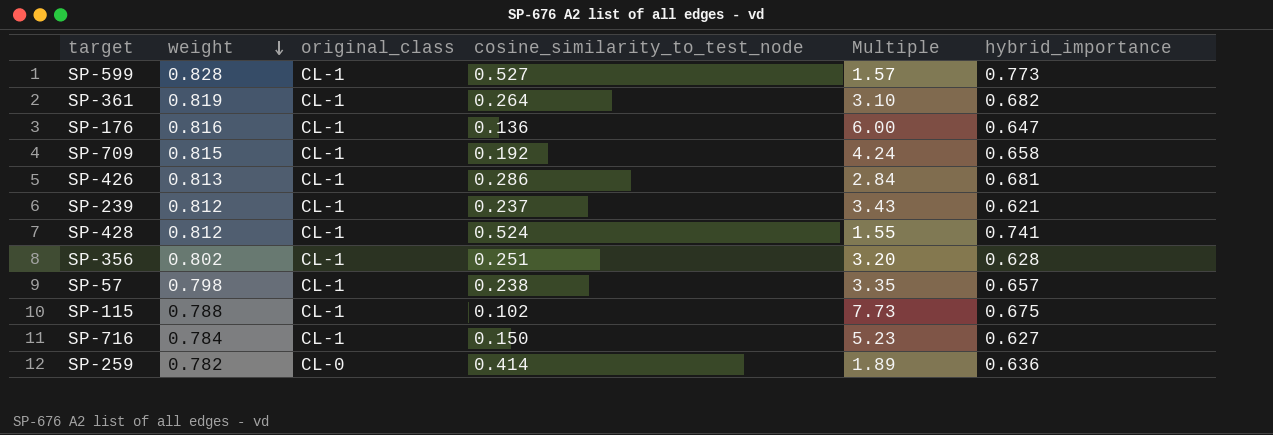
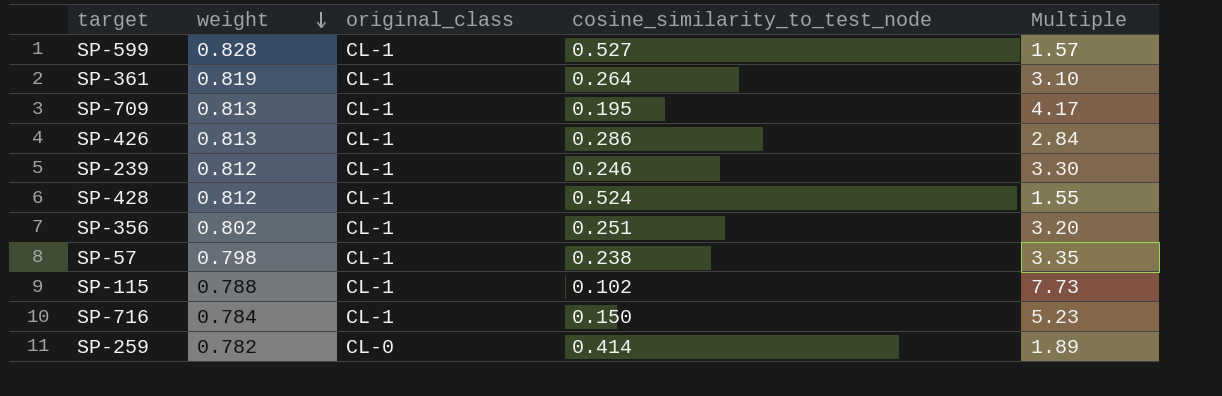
column hybrid_importance | position: 6 -> none
row SP-176: 0.816 | CL-1 | 0.136 | 6.00 | 0.647 -> none
SP-709 | weight: 0.815 -> 0.813
SP-709 | cosine_similarity_to_test_node: 0.192 -> 0.195
SP-709 | Multiple: 4.24 -> 4.17
SP-239 | cosine_similarity_to_test_node: 0.237 -> 0.246
SP-239 | Multiple: 3.43 -> 3.30

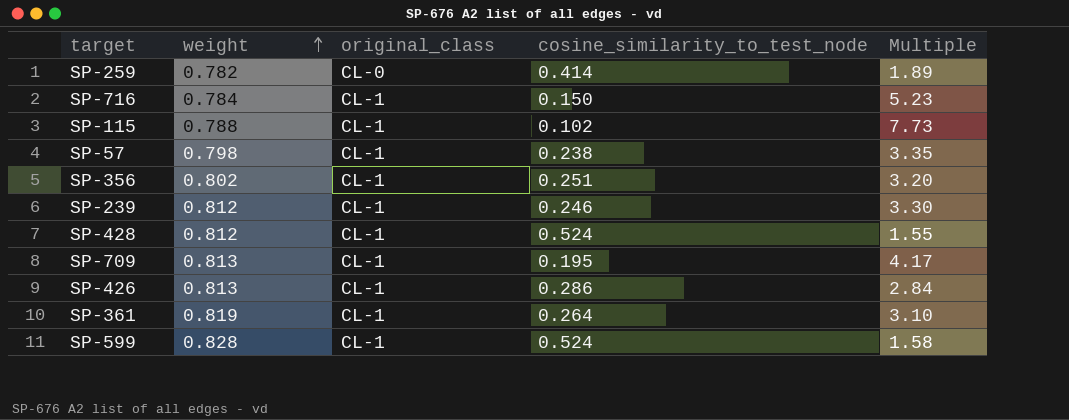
row order: weight descending -> weight ascending
SP-599 | cosine_similarity_to_test_node: 0.527 -> 0.524
SP-599 | Multiple: 1.57 -> 1.58

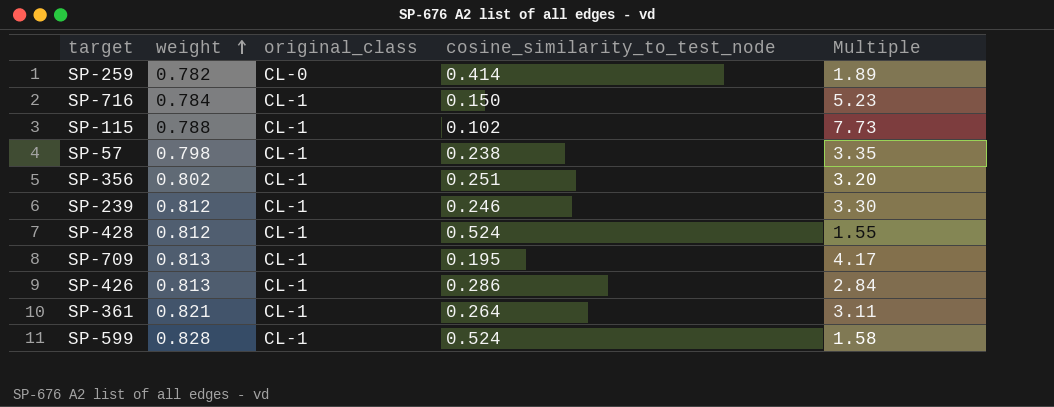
SP-361 | weight: 0.819 -> 0.821
SP-361 | Multiple: 3.10 -> 3.11

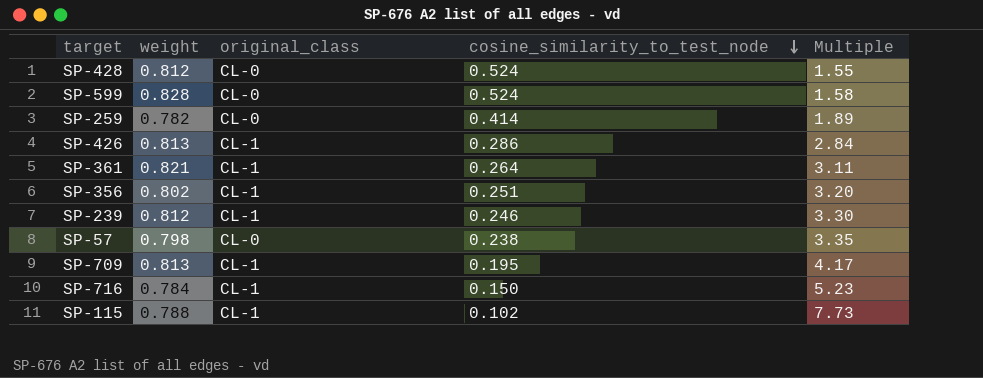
row order: weight ascending -> cosine_similarity_to_test_node descending
SP-428 | original_class: CL-1 -> CL-0
SP-599 | original_class: CL-1 -> CL-0
SP-57 | original_class: CL-1 -> CL-0

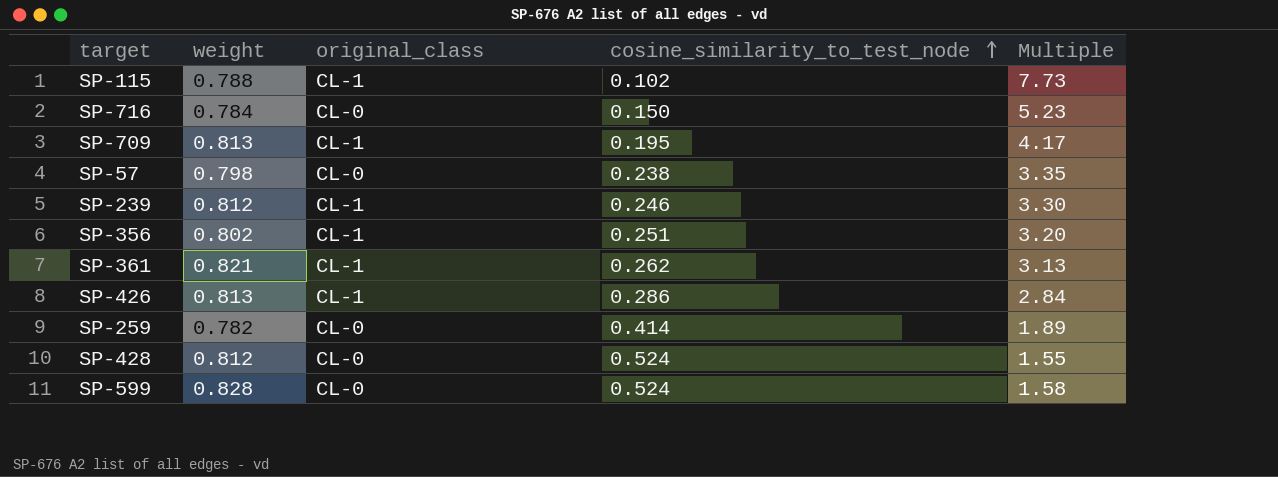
row order: cosine_similarity_to_test_node descending -> cosine_similarity_to_test_node ascending
SP-716 | original_class: CL-1 -> CL-0
SP-361 | cosine_similarity_to_test_node: 0.264 -> 0.262
SP-361 | Multiple: 3.11 -> 3.13

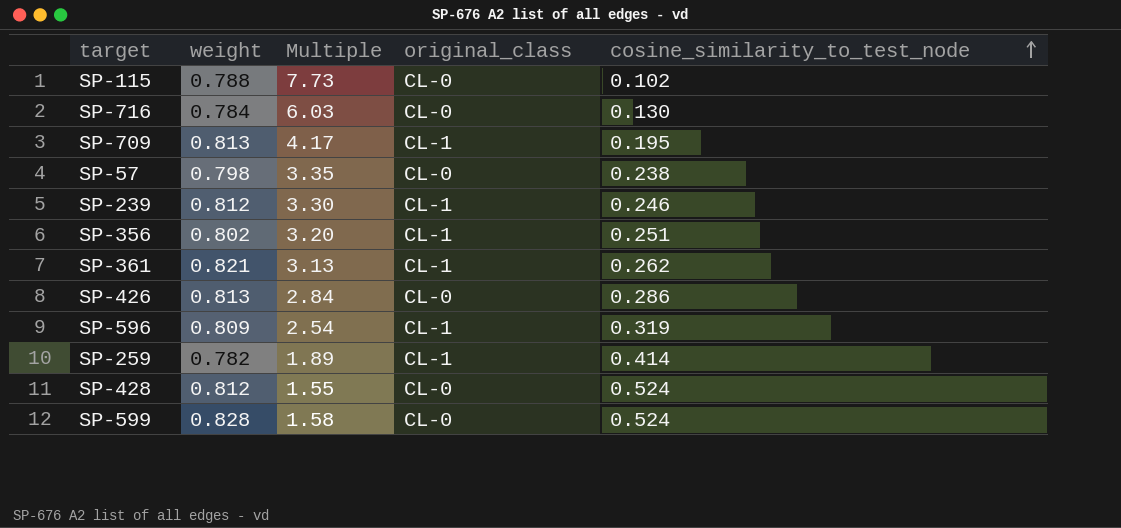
column Multiple | position: 5 -> 3
SP-115 | original_class: CL-1 -> CL-0
SP-716 | Multiple: 5.23 -> 6.03
SP-716 | cosine_similarity_to_test_node: 0.150 -> 0.130
SP-426 | original_class: CL-1 -> CL-0
row SP-596: none -> 0.809 | 2.54 | CL-1 | 0.319
SP-259 | original_class: CL-0 -> CL-1

